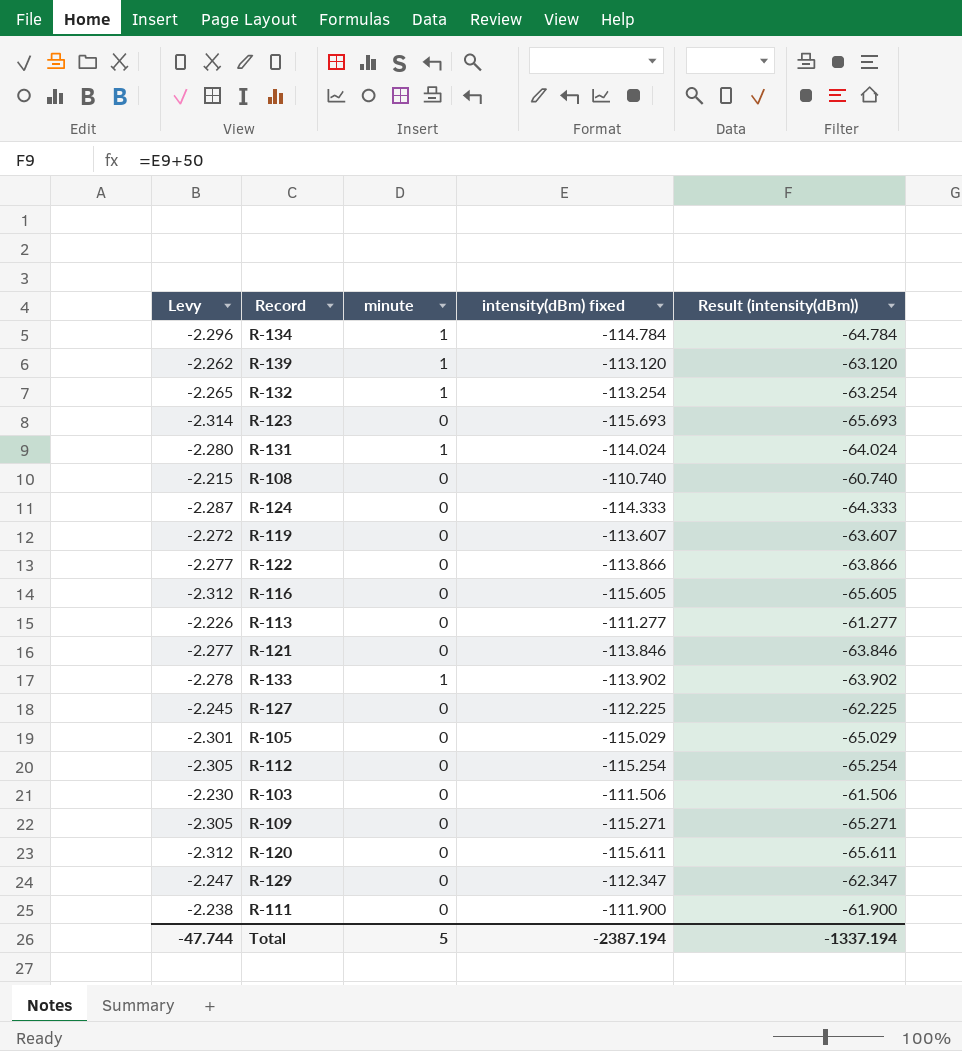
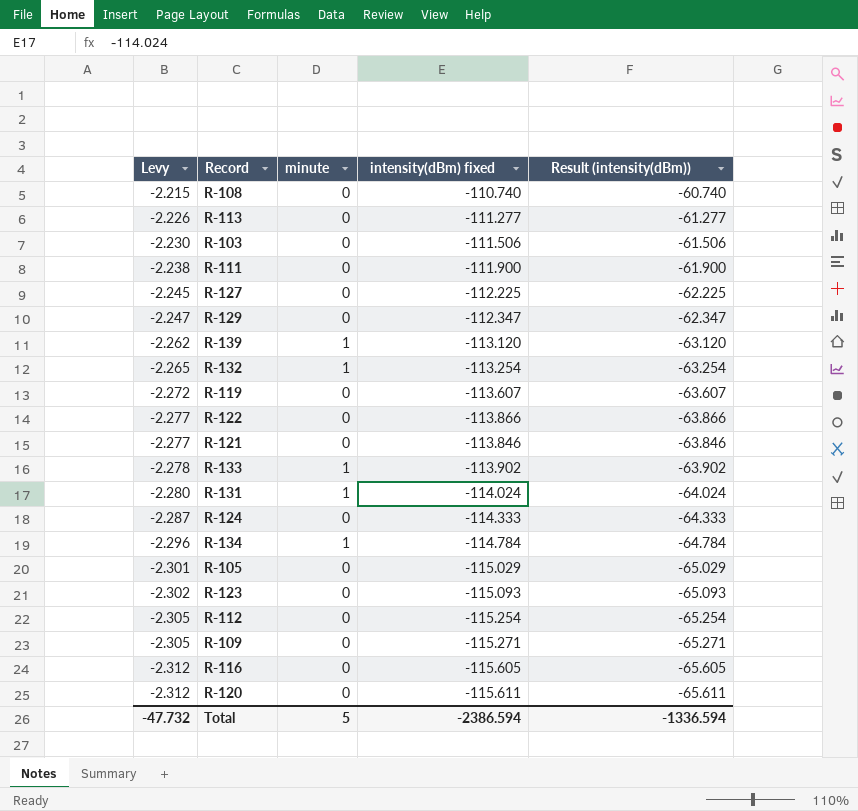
row order: none -> Levy descending
R-123 | Levy: -2.314 -> -2.302
R-123 | intensity(dBm) fixed: -115.693 -> -115.093
R-123 | Result (intensity(dBm)): -65.693 -> -65.093
Total | Levy: -47.744 -> -47.732
Total | intensity(dBm) fixed: -2387.194 -> -2386.594
Total | Result (intensity(dBm)): -1337.194 -> -1336.594

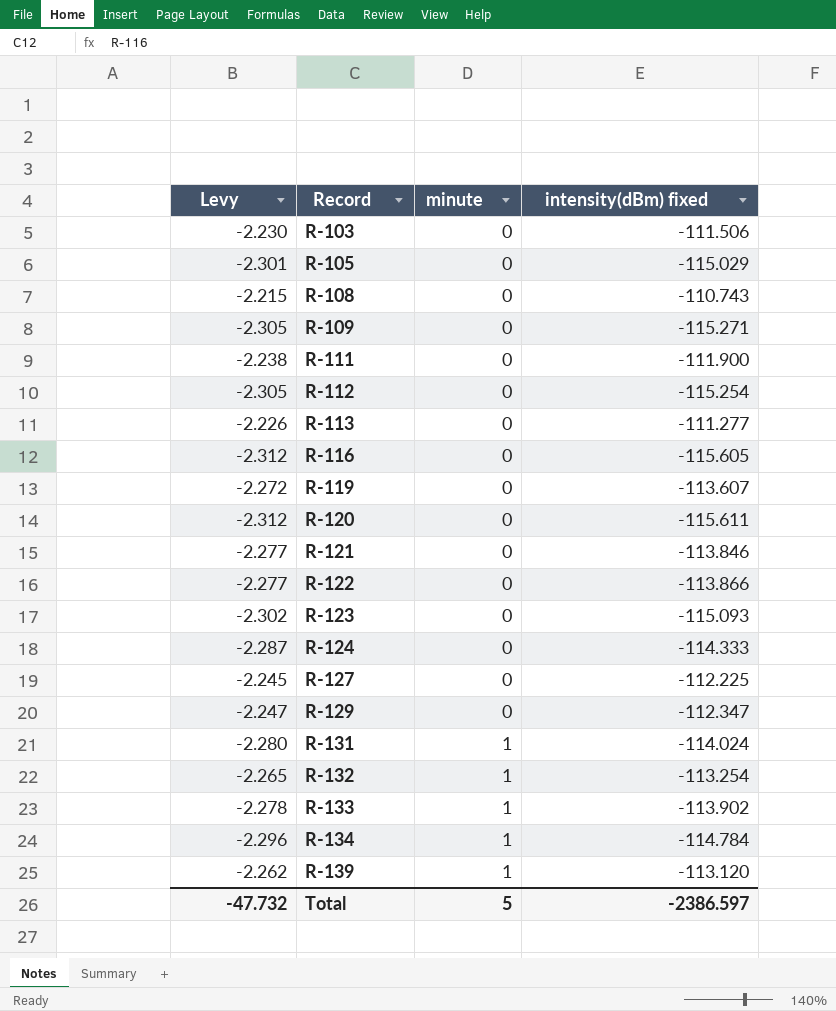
row order: Levy descending -> Record ascending
column Result (intensity(dBm)) | formula: [intensity(dBm) fixed] + 50 -> none
R-108 | intensity(dBm) fixed: -110.740 -> -110.743
Total | intensity(dBm) fixed: -2386.594 -> -2386.597

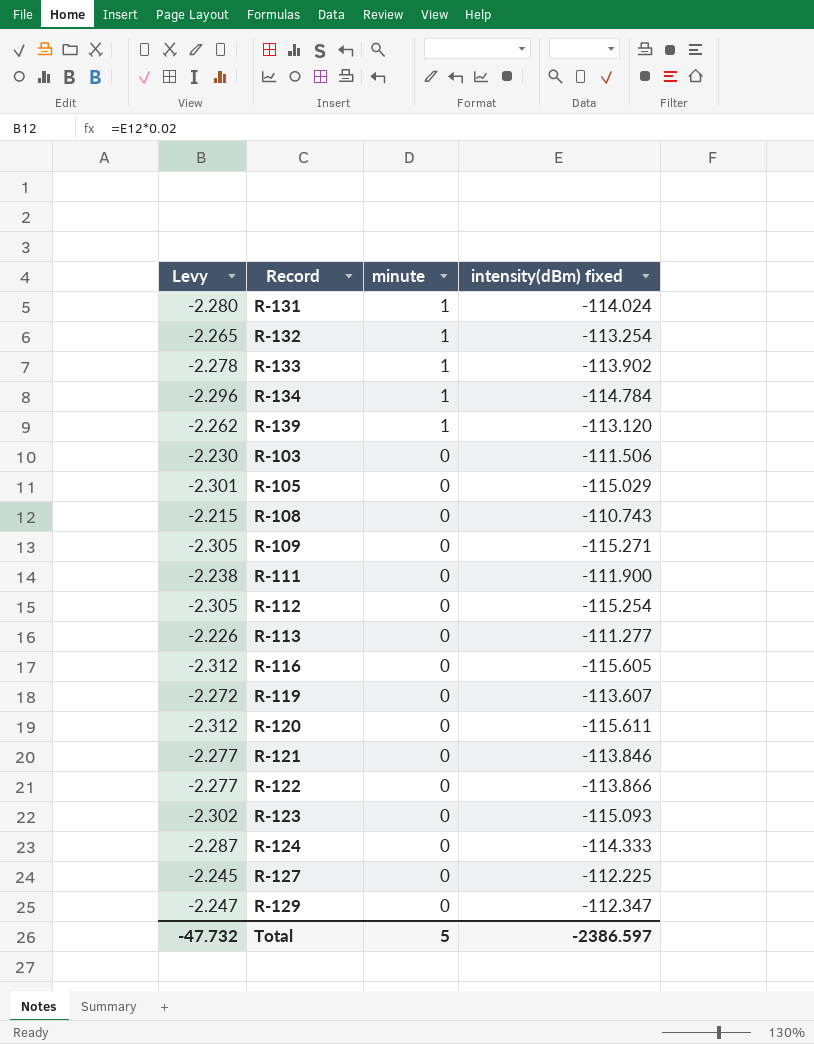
row order: Record ascending -> minute descending

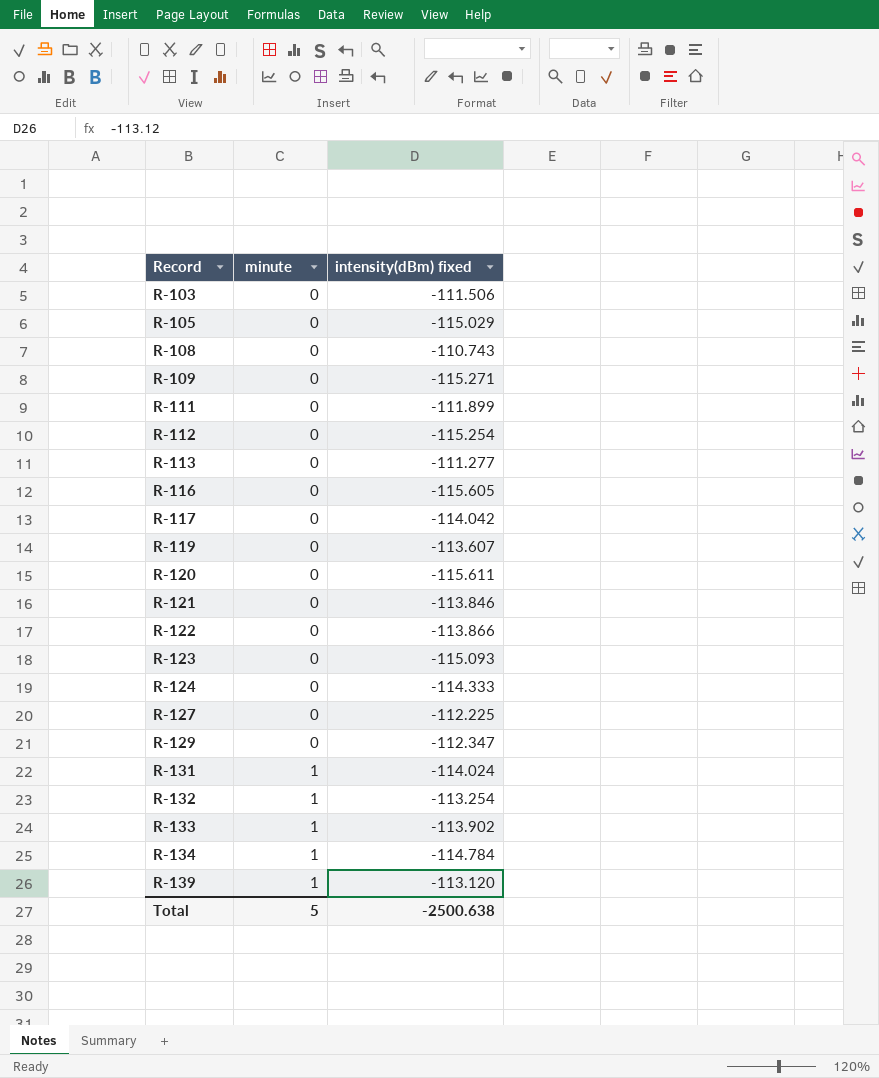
row order: minute descending -> Record ascending
column Levy | formula: [intensity(dBm) fixed] * 0.02 -> none
R-111 | intensity(dBm) fixed: -111.900 -> -111.899
row R-117: none -> 0 | -114.042
Total | intensity(dBm) fixed: -2386.597 -> -2500.638

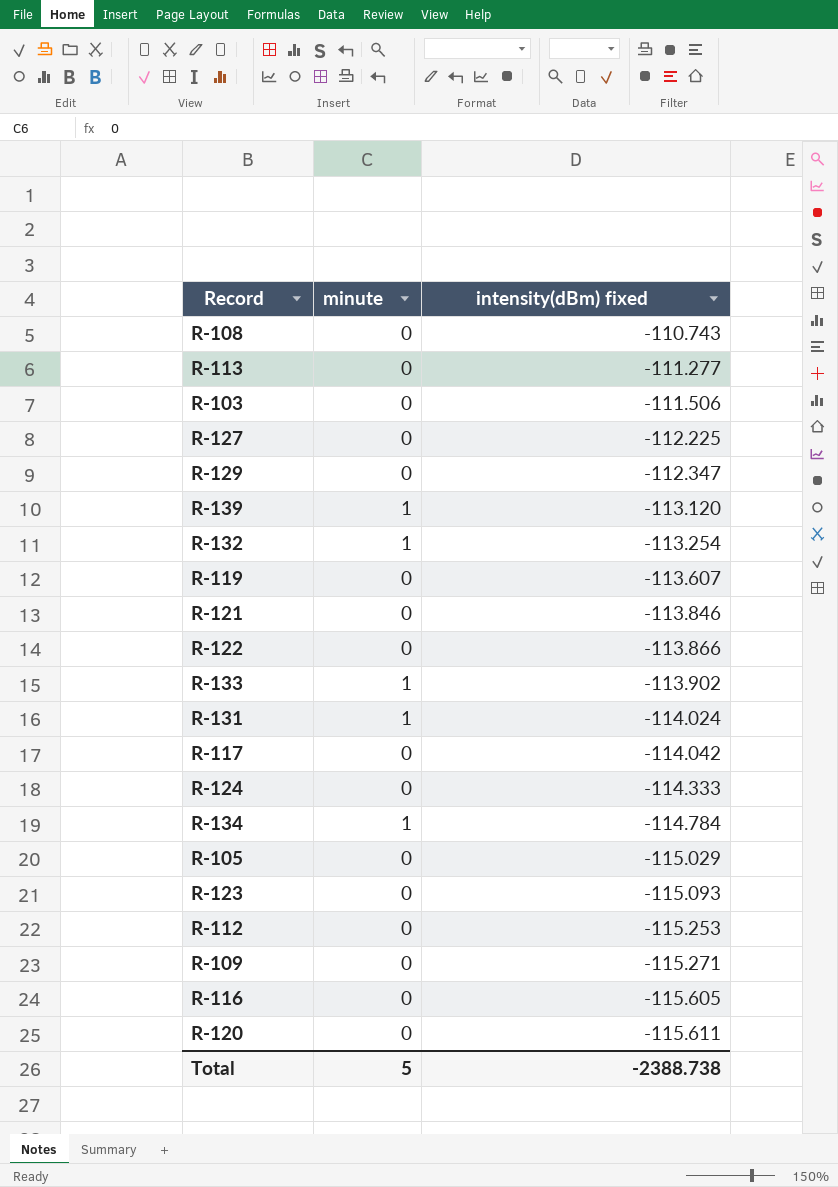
row order: Record ascending -> intensity(dBm) fixed descending
row R-111: 0 | -111.899 -> none
R-112 | intensity(dBm) fixed: -115.254 -> -115.253
Total | intensity(dBm) fixed: -2500.638 -> -2388.738

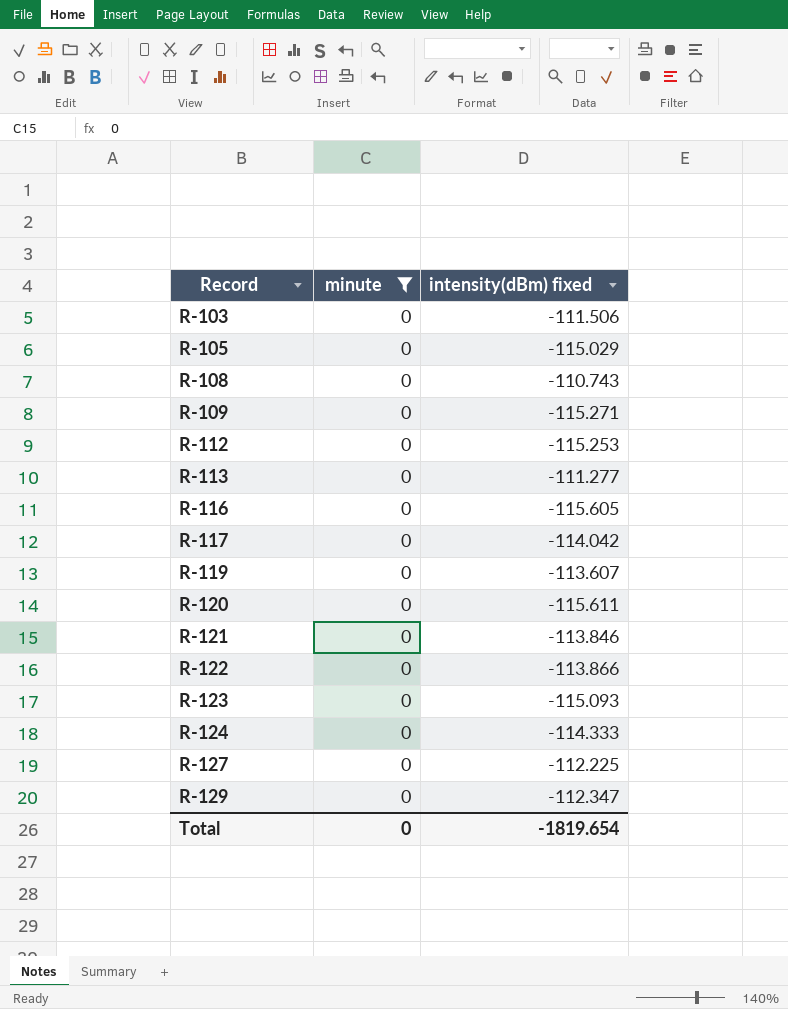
filter: none -> minute = 0
row order: intensity(dBm) fixed descending -> Record ascending
Total | minute: 5 -> 0
Total | intensity(dBm) fixed: -2388.738 -> -1819.654

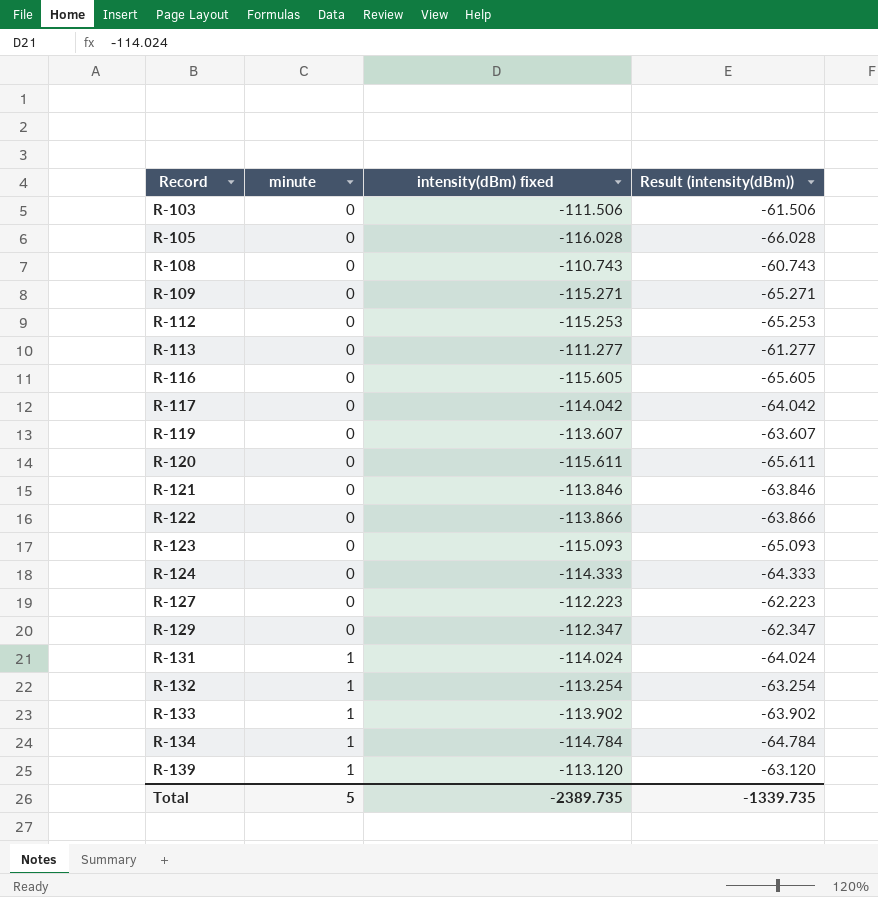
filter: minute = 0 -> none
column Result (intensity(dBm)) | formula: none -> [intensity(dBm) fixed] + 50
R-105 | intensity(dBm) fixed: -115.029 -> -116.028
R-127 | intensity(dBm) fixed: -112.225 -> -112.223
Total | minute: 0 -> 5
Total | intensity(dBm) fixed: -1819.654 -> -2389.735

